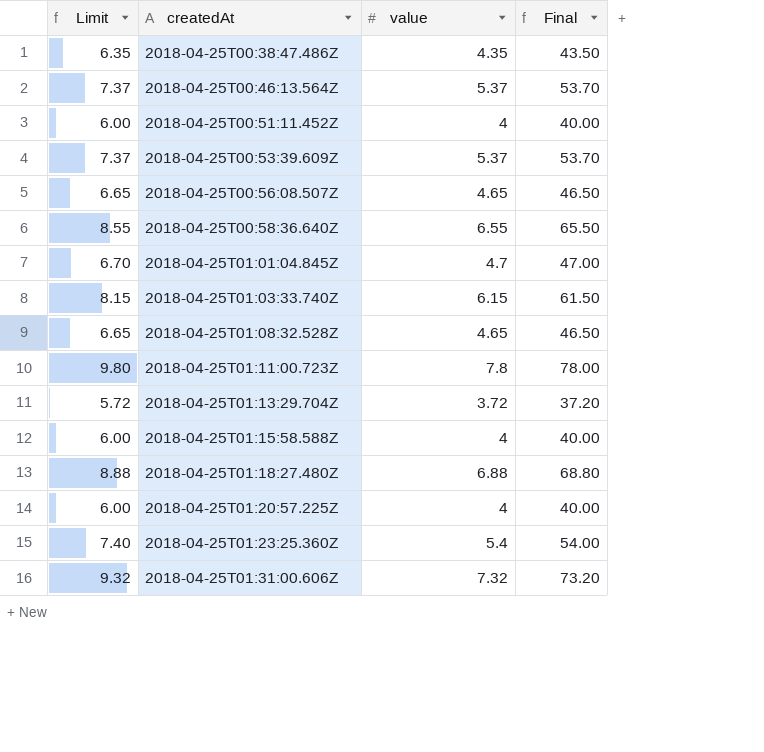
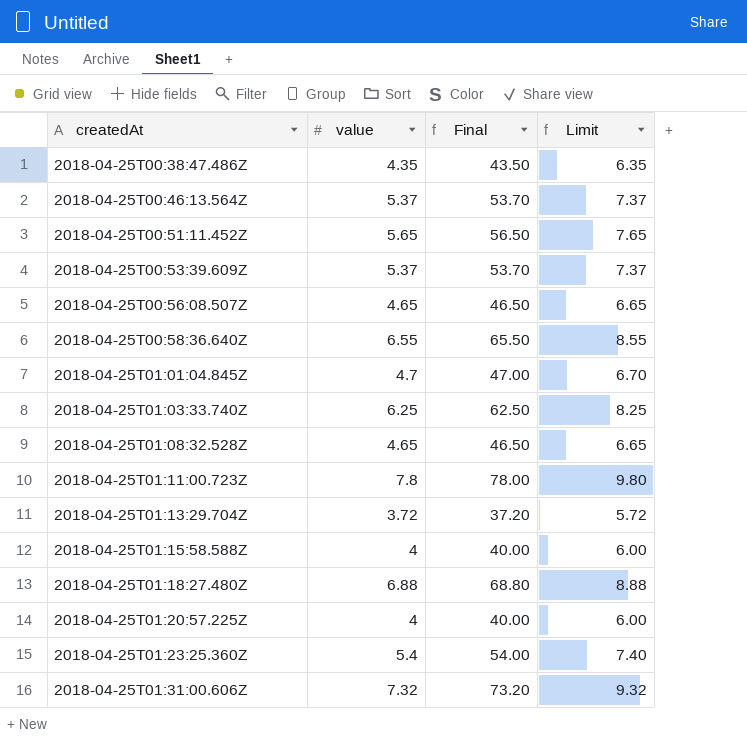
column Limit | position: 1 -> 4
2018-04-25T00:51:11.452Z | value: 4 -> 5.65
2018-04-25T00:51:11.452Z | Final: 40.00 -> 56.50
2018-04-25T00:51:11.452Z | Limit: 6.00 -> 7.65
2018-04-25T01:03:33.740Z | value: 6.15 -> 6.25
2018-04-25T01:03:33.740Z | Final: 61.50 -> 62.50
2018-04-25T01:03:33.740Z | Limit: 8.15 -> 8.25

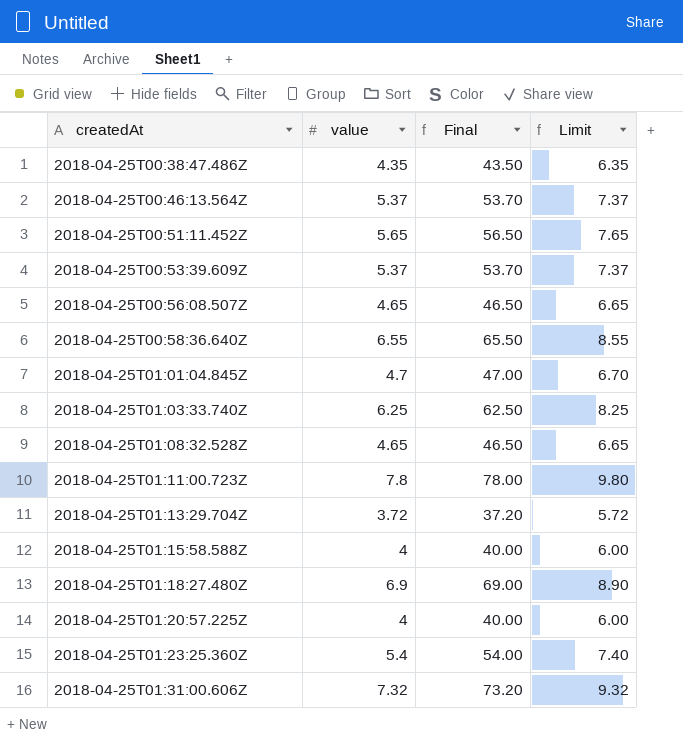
2018-04-25T01:18:27.480Z | value: 6.88 -> 6.9
2018-04-25T01:18:27.480Z | Final: 68.80 -> 69.00
2018-04-25T01:18:27.480Z | Limit: 8.88 -> 8.90

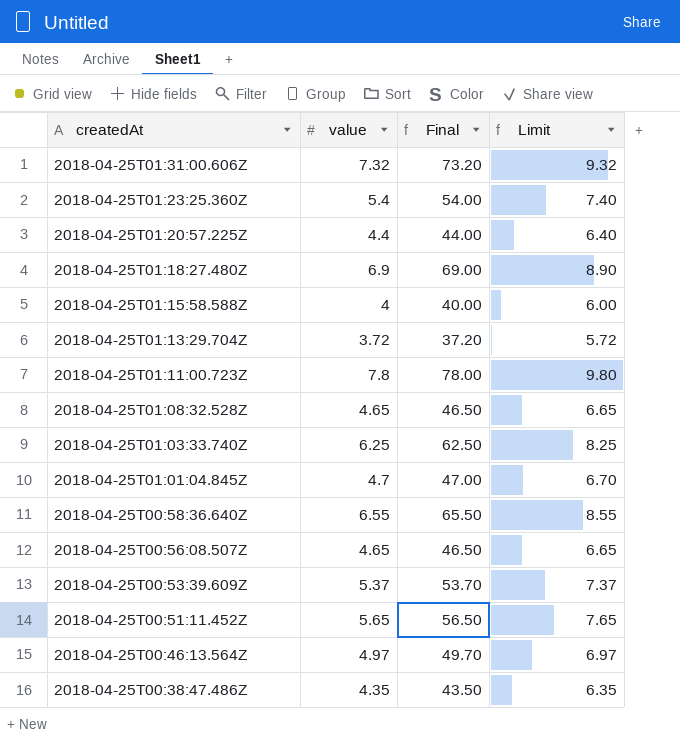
row order: createdAt ascending -> createdAt descending
2018-04-25T01:20:57.225Z | value: 4 -> 4.4
2018-04-25T01:20:57.225Z | Final: 40.00 -> 44.00
2018-04-25T01:20:57.225Z | Limit: 6.00 -> 6.40
2018-04-25T00:46:13.564Z | value: 5.37 -> 4.97
2018-04-25T00:46:13.564Z | Final: 53.70 -> 49.70
2018-04-25T00:46:13.564Z | Limit: 7.37 -> 6.97

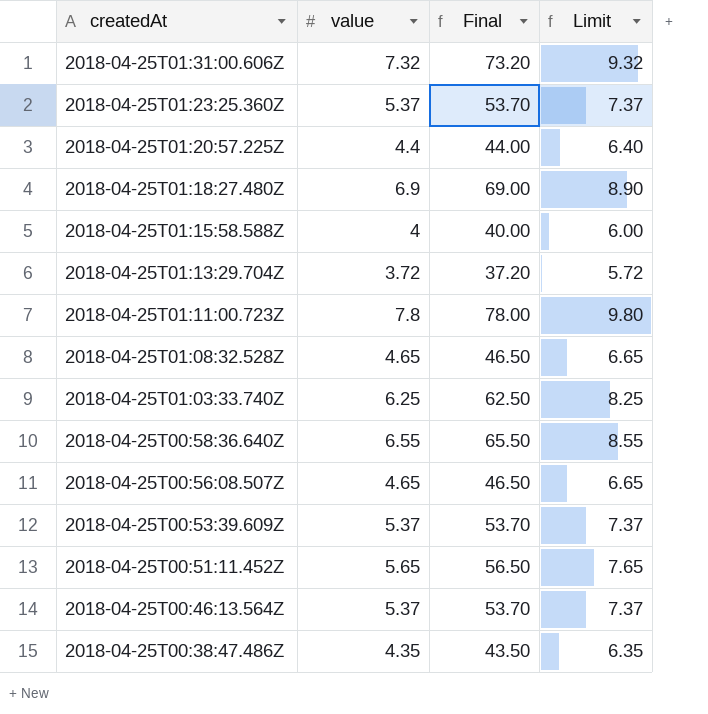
row 2018-04-25T01:01:04.845Z: 4.7 | 47.00 | 6.70 -> none
2018-04-25T01:23:25.360Z | value: 5.4 -> 5.37
2018-04-25T01:23:25.360Z | Final: 54.00 -> 53.70
2018-04-25T01:23:25.360Z | Limit: 7.40 -> 7.37
2018-04-25T00:46:13.564Z | value: 4.97 -> 5.37
2018-04-25T00:46:13.564Z | Final: 49.70 -> 53.70
2018-04-25T00:46:13.564Z | Limit: 6.97 -> 7.37

